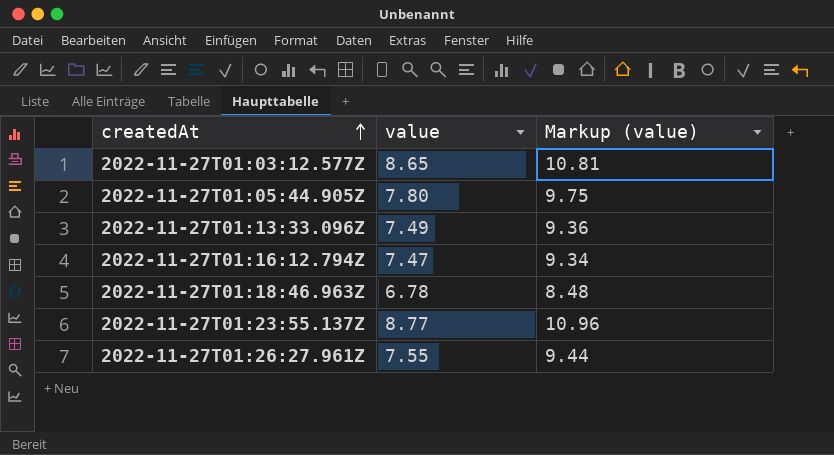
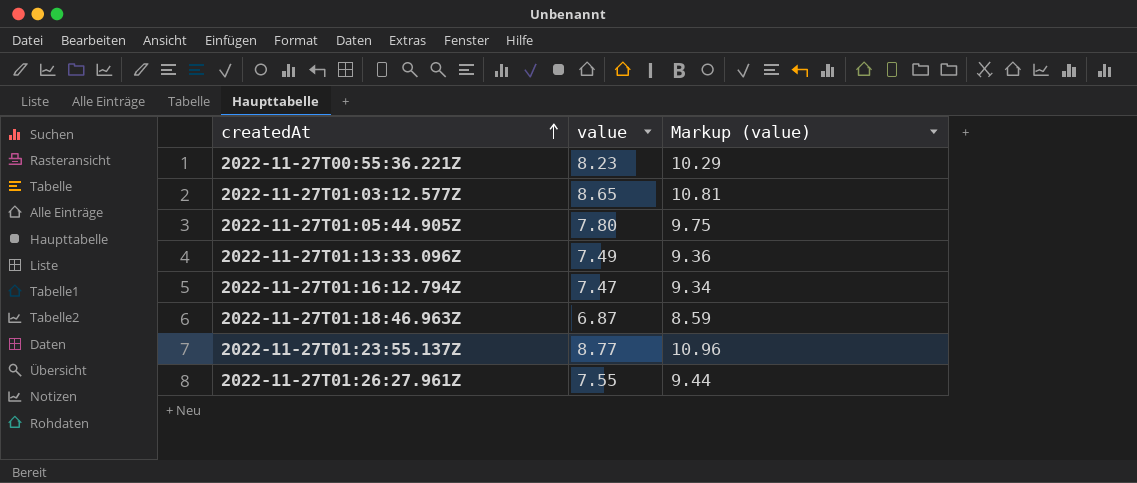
row 2022-11-27T00:55:36.221Z: none -> 8.23 | 10.29
2022-11-27T01:18:46.963Z | value: 6.78 -> 6.87
2022-11-27T01:18:46.963Z | Markup (value): 8.48 -> 8.59

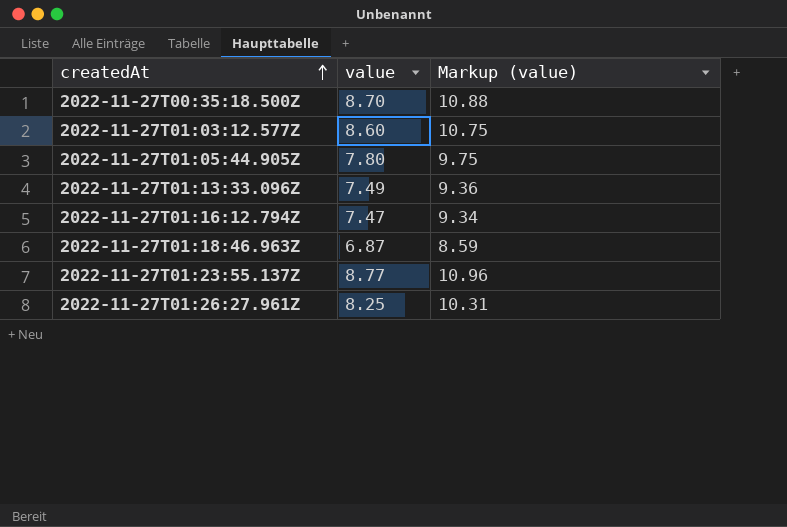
row 2022-11-27T00:55:36.221Z: 8.23 | 10.29 -> none
row 2022-11-27T00:35:18.500Z: none -> 8.70 | 10.88
2022-11-27T01:03:12.577Z | value: 8.65 -> 8.60
2022-11-27T01:03:12.577Z | Markup (value): 10.81 -> 10.75
2022-11-27T01:26:27.961Z | value: 7.55 -> 8.25
2022-11-27T01:26:27.961Z | Markup (value): 9.44 -> 10.31

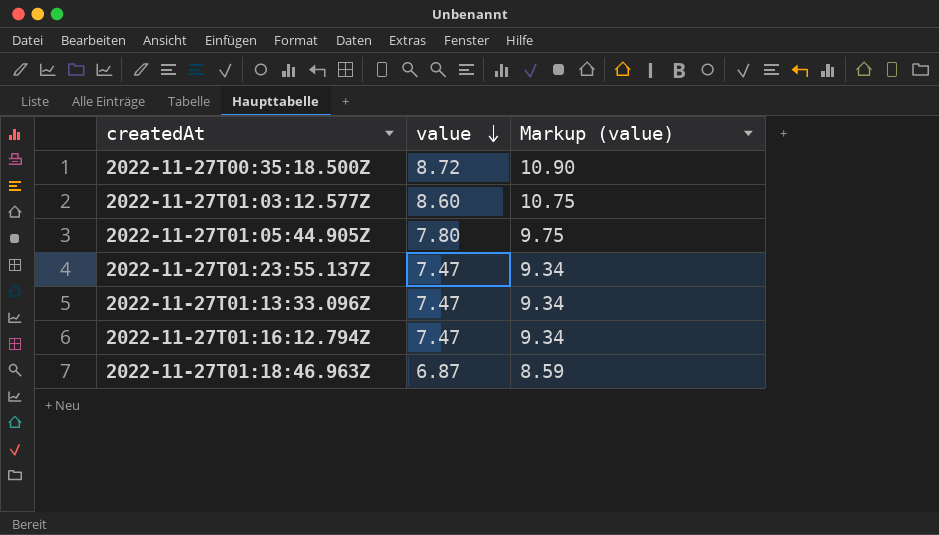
row order: createdAt ascending -> value descending
row 2022-11-27T01:26:27.961Z: 8.25 | 10.31 -> none
2022-11-27T00:35:18.500Z | value: 8.70 -> 8.72
2022-11-27T00:35:18.500Z | Markup (value): 10.88 -> 10.90
2022-11-27T01:23:55.137Z | value: 8.77 -> 7.47
2022-11-27T01:23:55.137Z | Markup (value): 10.96 -> 9.34
2022-11-27T01:13:33.096Z | value: 7.49 -> 7.47
2022-11-27T01:13:33.096Z | Markup (value): 9.36 -> 9.34

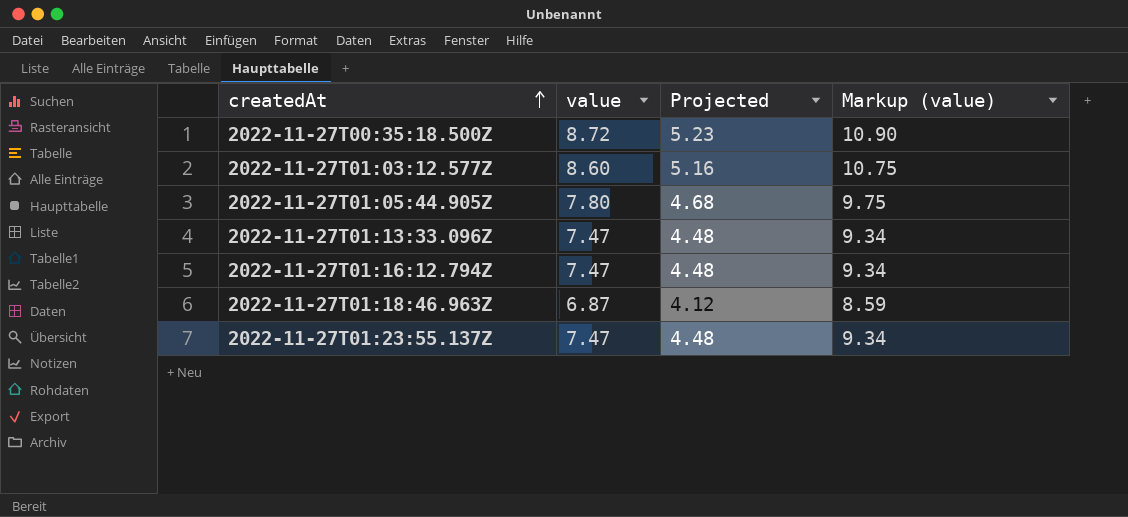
row order: value descending -> createdAt ascending
column Projected | formula: none -> [value] * 0.6

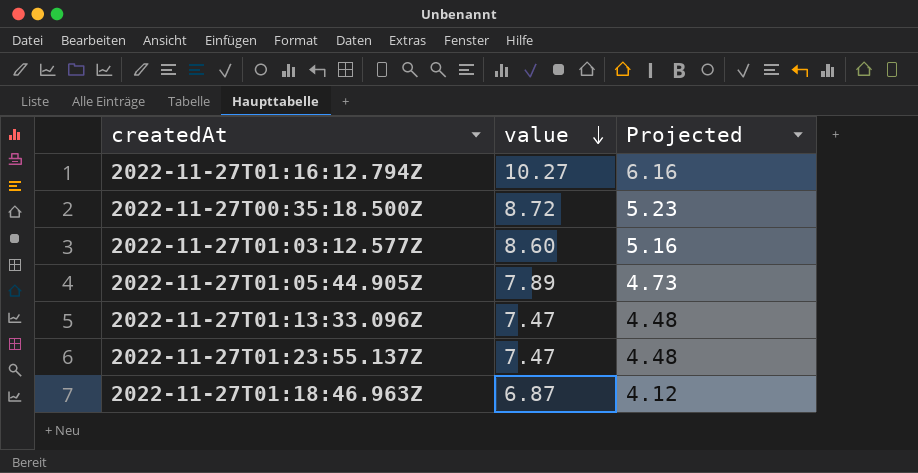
row order: createdAt ascending -> value descending
column Markup (value) | formula: [value] * 1.25 -> none
2022-11-27T01:16:12.794Z | value: 7.47 -> 10.27
2022-11-27T01:16:12.794Z | Projected: 4.48 -> 6.16
2022-11-27T01:05:44.905Z | value: 7.80 -> 7.89
2022-11-27T01:05:44.905Z | Projected: 4.68 -> 4.73

